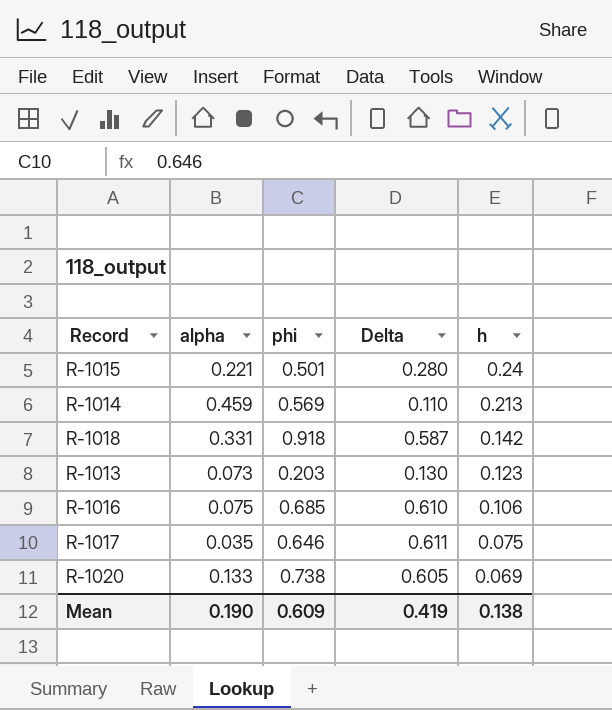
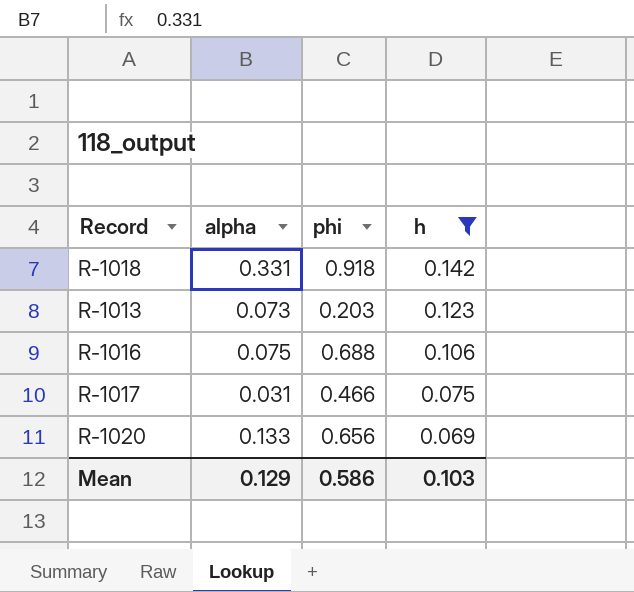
filter: none -> h <= 0.142
column Delta | formula: [phi] - [alpha] -> none
R-1016 | phi: 0.685 -> 0.688
R-1017 | alpha: 0.035 -> 0.031
R-1017 | phi: 0.646 -> 0.466
R-1020 | phi: 0.738 -> 0.656
Mean | alpha: 0.190 -> 0.129
Mean | phi: 0.609 -> 0.586
Mean | h: 0.138 -> 0.103

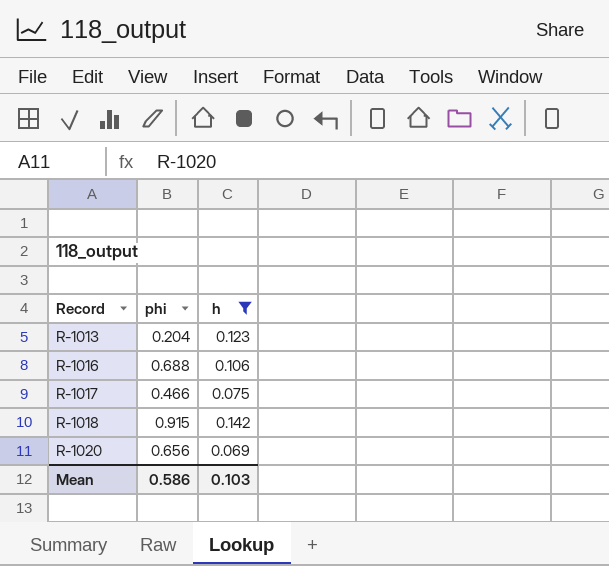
row order: h descending -> Record ascending
column alpha | position: 2 -> none
R-1013 | phi: 0.203 -> 0.204
R-1018 | phi: 0.918 -> 0.915

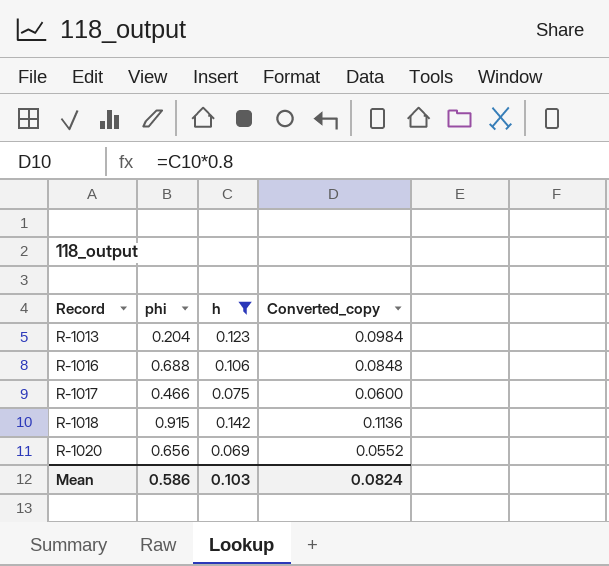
column Converted_copy | formula: none -> [h] * 0.8

